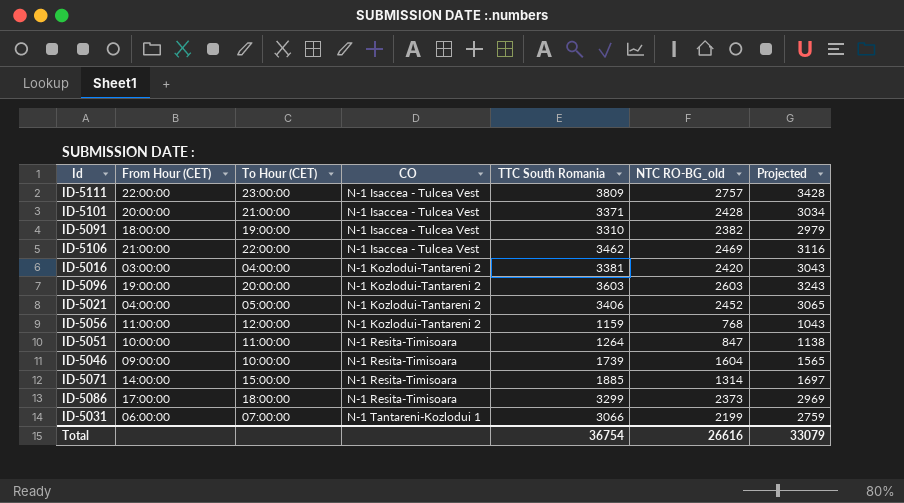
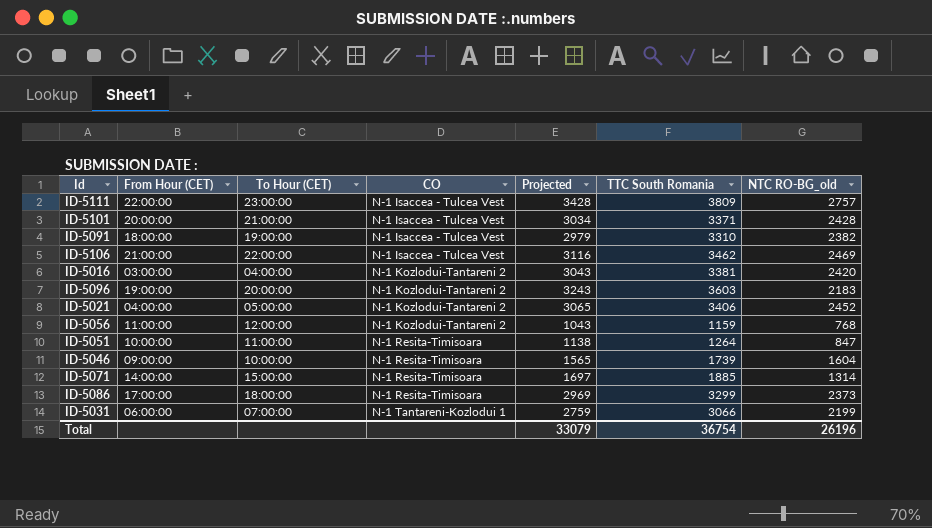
column Projected | position: 7 -> 5
ID-5096 | NTC RO-BG_old: 2603 -> 2183
Total | NTC RO-BG_old: 26616 -> 26196

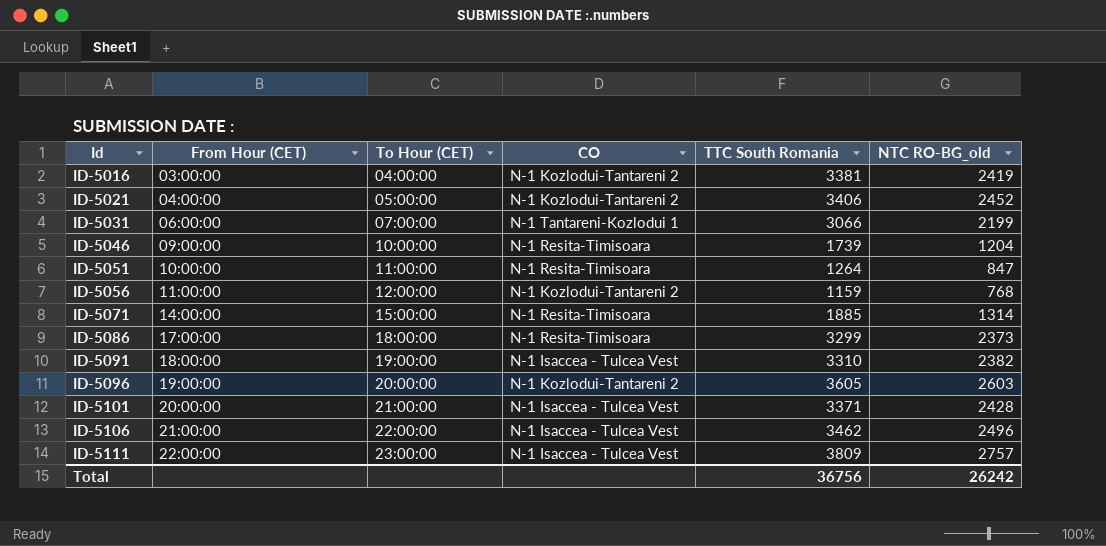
row order: CO ascending -> Id ascending
column Projected | formula: [TTC South Romania] * 0.9 -> none
ID-5016 | NTC RO-BG_old: 2420 -> 2419
ID-5046 | NTC RO-BG_old: 1604 -> 1204
ID-5096 | TTC South Romania: 3603 -> 3605
ID-5096 | NTC RO-BG_old: 2183 -> 2603
ID-5106 | NTC RO-BG_old: 2469 -> 2496
Total | TTC South Romania: 36754 -> 36756
Total | NTC RO-BG_old: 26196 -> 26242

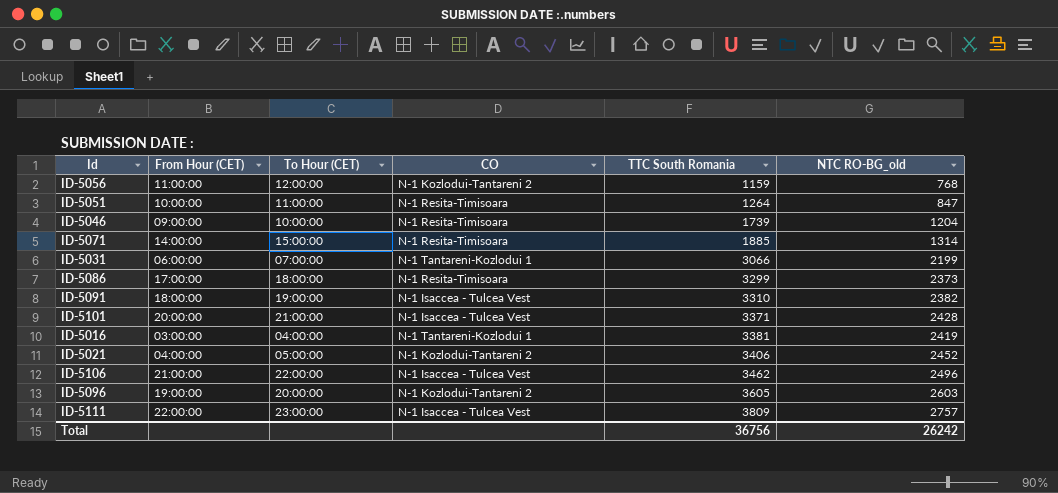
row order: Id ascending -> TTC South Romania ascending
ID-5016 | CO: N-1 Kozlodui-Tantareni 2 -> N-1 Tantareni-Kozlodui 1

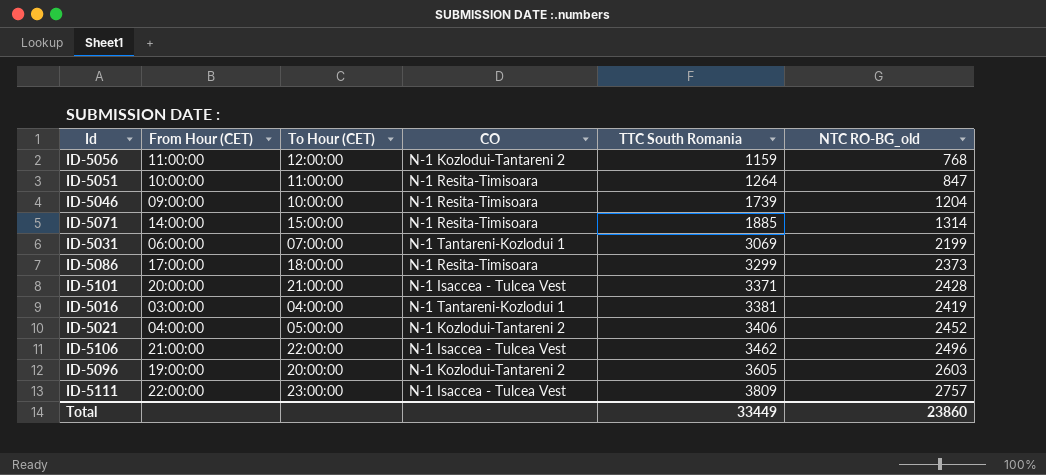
row ID-5091: 18:00:00 | 19:00:00 | N-1 Isaccea - Tulcea Vest | 3310 | 2382 -> none
ID-5031 | TTC South Romania: 3066 -> 3069
Total | TTC South Romania: 36756 -> 33449
Total | NTC RO-BG_old: 26242 -> 23860

